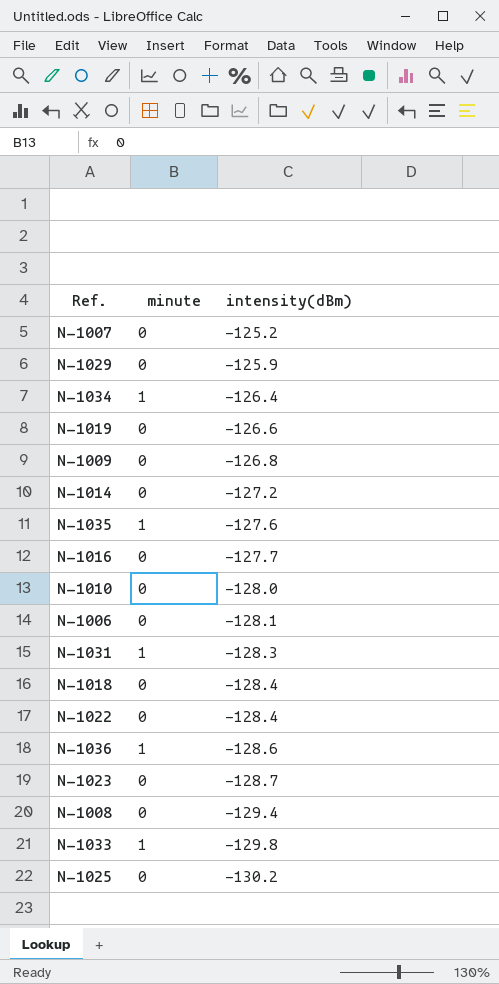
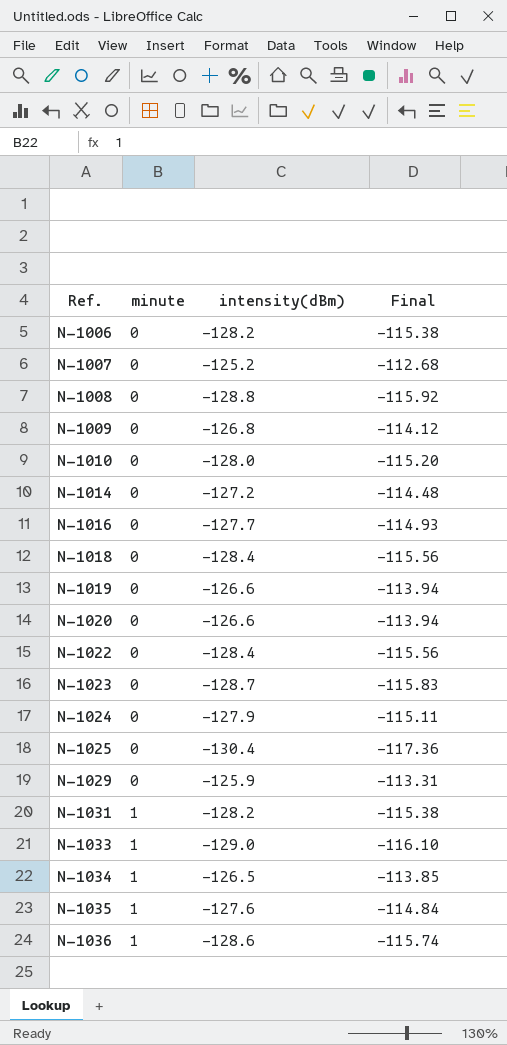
row order: intensity(dBm) descending -> Ref. ascending
column Final | formula: none -> [intensity(dBm)] * 0.9
N-1006 | intensity(dBm): -128.1 -> -128.2
N-1008 | intensity(dBm): -129.4 -> -128.8
row N-1020: none -> 0 | -126.6 | -113.94
row N-1024: none -> 0 | -127.9 | -115.11
N-1025 | intensity(dBm): -130.2 -> -130.4
N-1031 | intensity(dBm): -128.3 -> -128.2
N-1033 | intensity(dBm): -129.8 -> -129.0
N-1034 | intensity(dBm): -126.4 -> -126.5

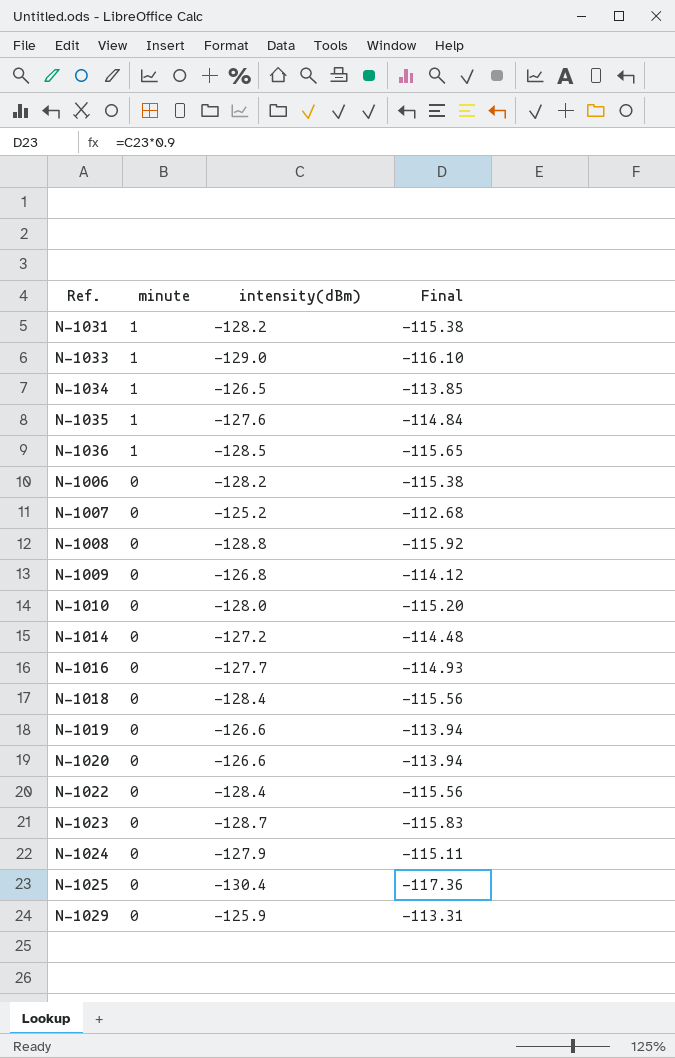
row order: Ref. ascending -> minute descending
N-1036 | intensity(dBm): -128.6 -> -128.5
N-1036 | Final: -115.74 -> -115.65

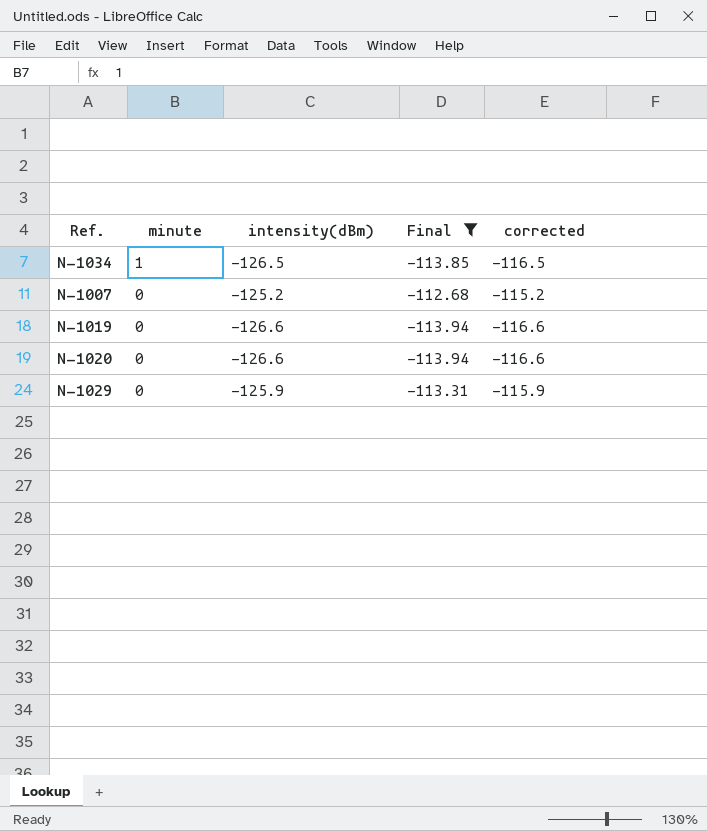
filter: none -> Final >= -113.94
column corrected | formula: none -> [intensity(dBm)] + 10

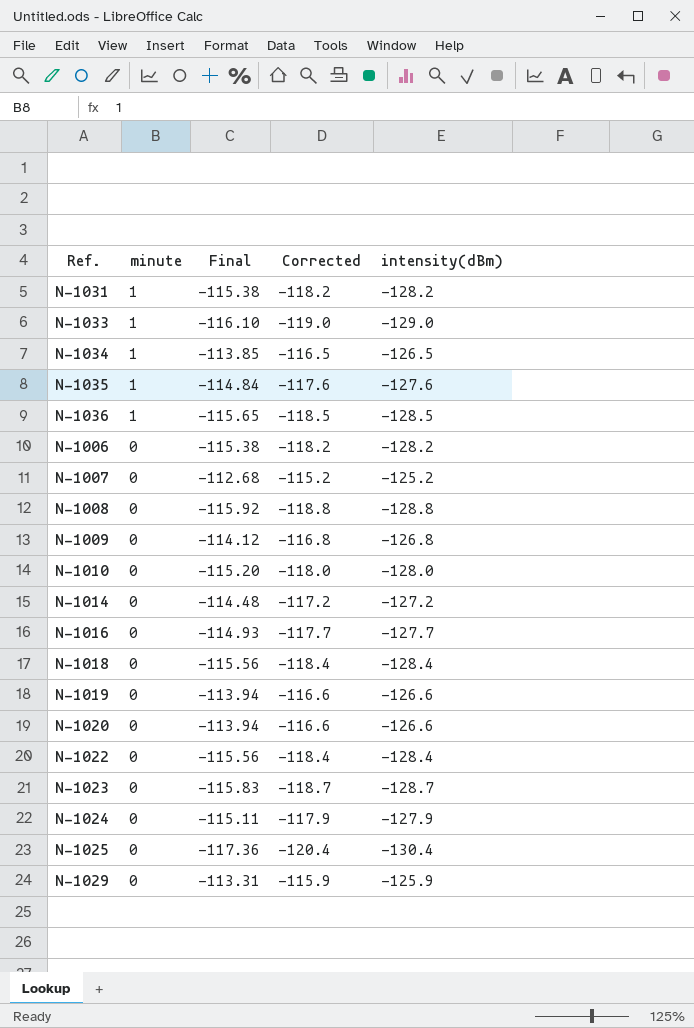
filter: Final >= -113.94 -> none
column name: corrected -> Corrected
column intensity(dBm) | position: 3 -> 5

